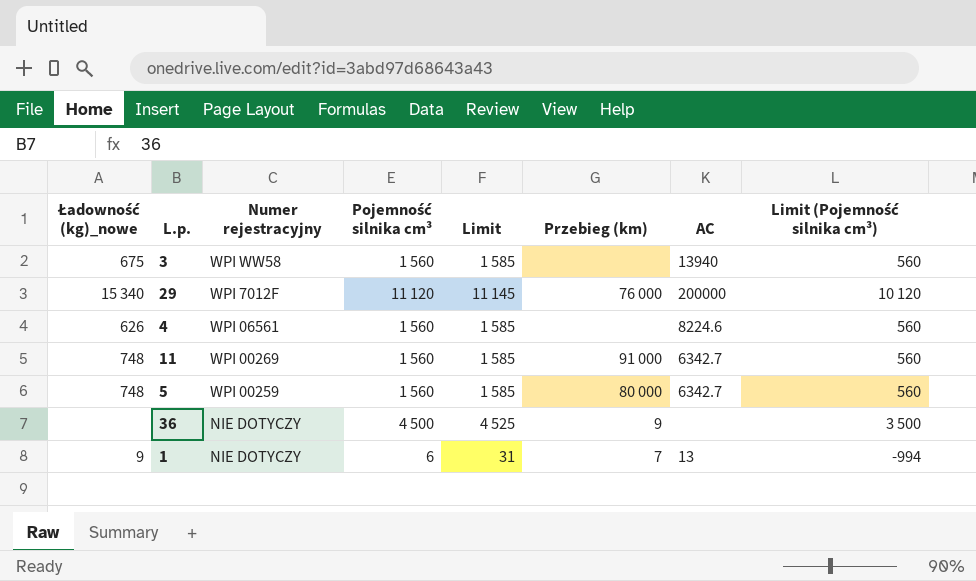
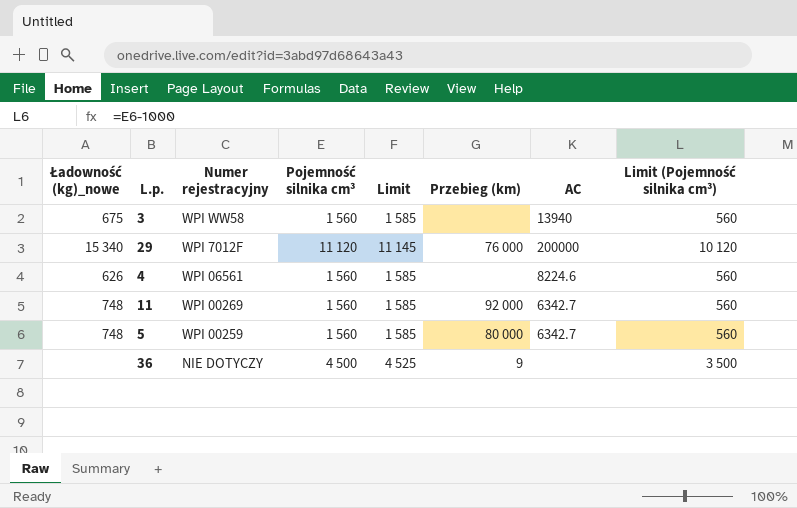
row 1: 9 | NIE DOTYCZY | 6 | 31 | 7 | 13 | -994 -> none
11 | Przebieg (km): 91 000 -> 92 000

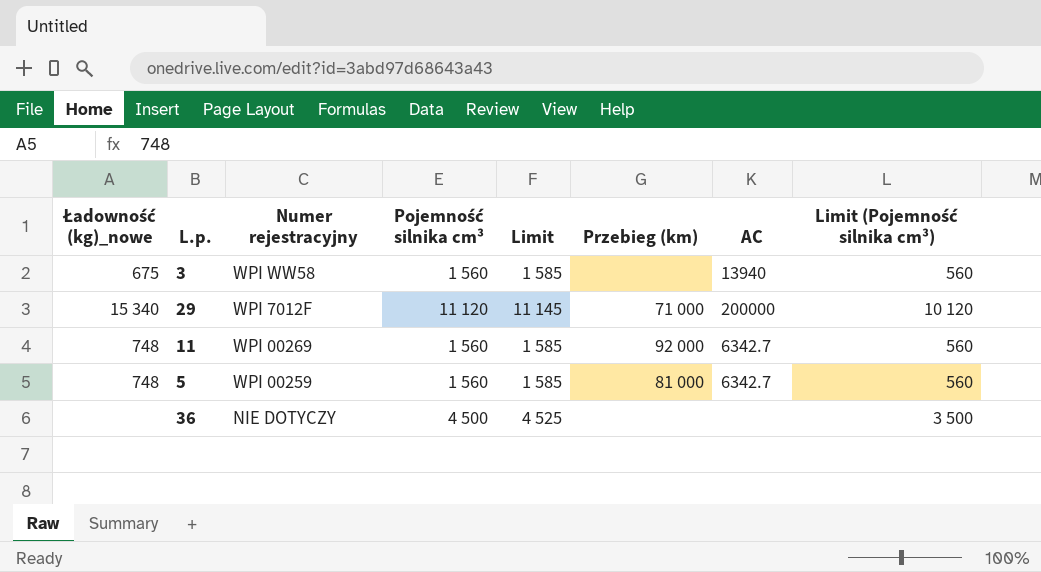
row 4: 626 | WPI 06561 | 1 560 | 1 585 | none | 8224.6 | 560 -> none
29 | Przebieg (km): 76 000 -> 71 000
5 | Przebieg (km): 80 000 -> 81 000
36 | Przebieg (km): 9 -> none

